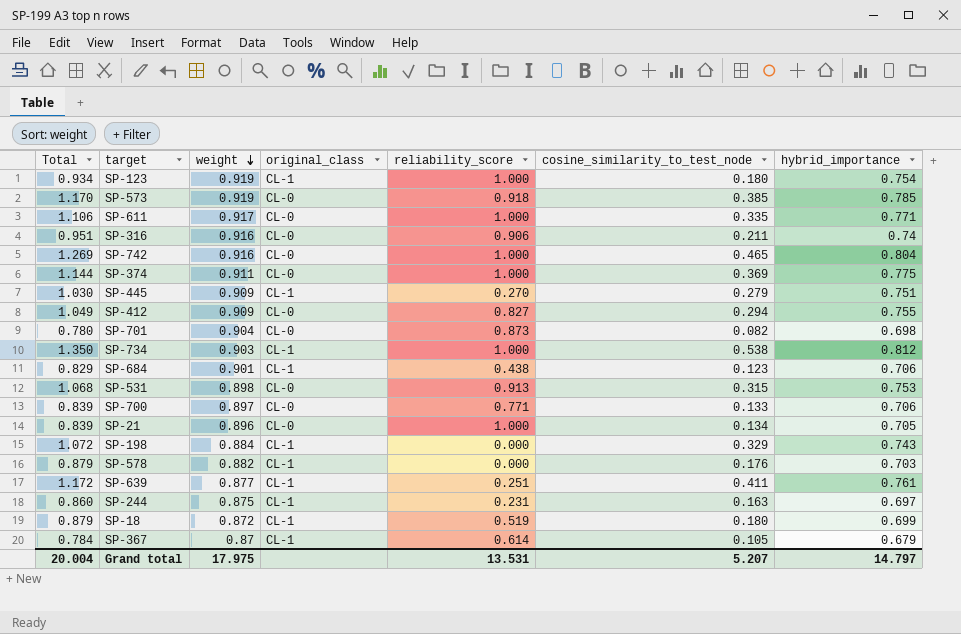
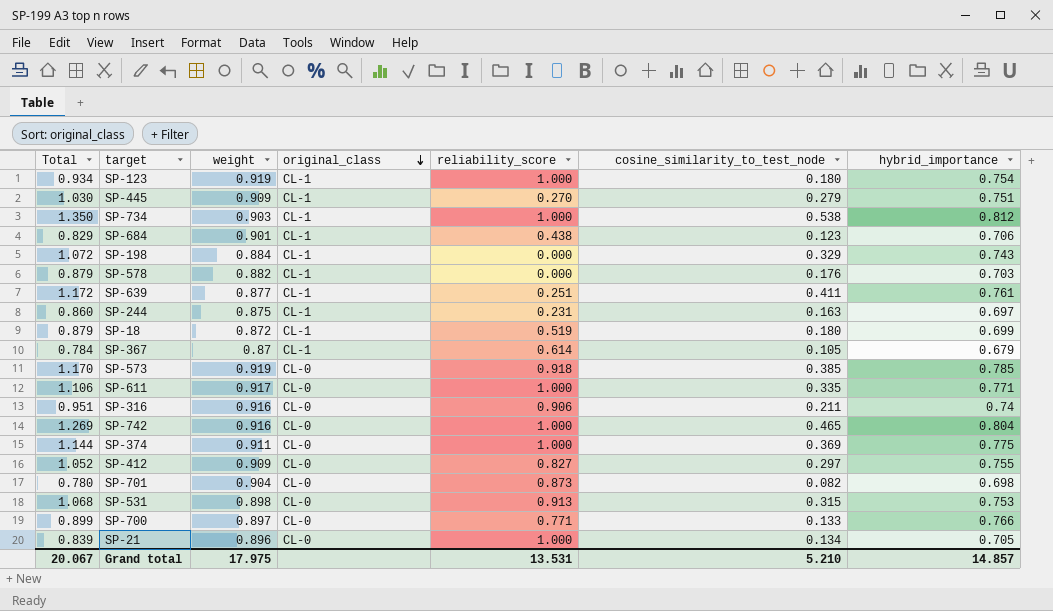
row order: weight descending -> original_class descending
SP-412 | Total: 1.049 -> 1.052
SP-412 | cosine_similarity_to_test_node: 0.294 -> 0.297
SP-700 | Total: 0.839 -> 0.899
SP-700 | hybrid_importance: 0.706 -> 0.766
Grand total | Total: 20.004 -> 20.067
Grand total | cosine_similarity_to_test_node: 5.207 -> 5.210
Grand total | hybrid_importance: 14.797 -> 14.857

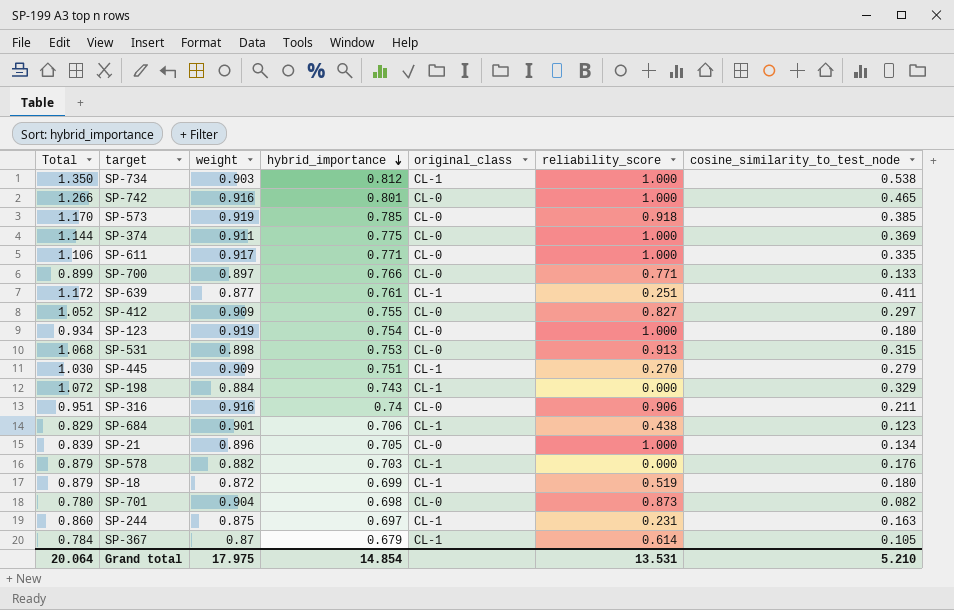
row order: original_class descending -> hybrid_importance descending
column hybrid_importance | position: 7 -> 4
SP-742 | Total: 1.269 -> 1.266
SP-742 | hybrid_importance: 0.804 -> 0.801
SP-123 | original_class: CL-1 -> CL-0
Grand total | Total: 20.067 -> 20.064
Grand total | hybrid_importance: 14.857 -> 14.854

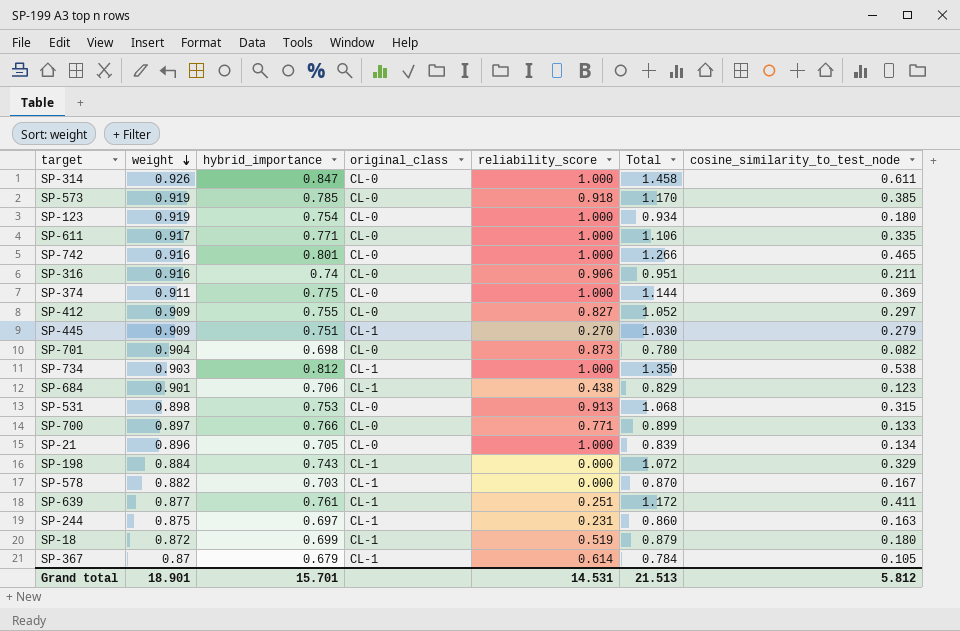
row order: hybrid_importance descending -> weight descending
column Total | position: 1 -> 6
row SP-314: none -> 0.926 | 0.847 | CL-0 | 1.000 | 1.458 | 0.611
SP-578 | Total: 0.879 -> 0.870
SP-578 | cosine_similarity_to_test_node: 0.176 -> 0.167
Grand total | weight: 17.975 -> 18.901
Grand total | hybrid_importance: 14.854 -> 15.701
Grand total | reliability_score: 13.531 -> 14.531
Grand total | Total: 20.064 -> 21.513
Grand total | cosine_similarity_to_test_node: 5.210 -> 5.812

